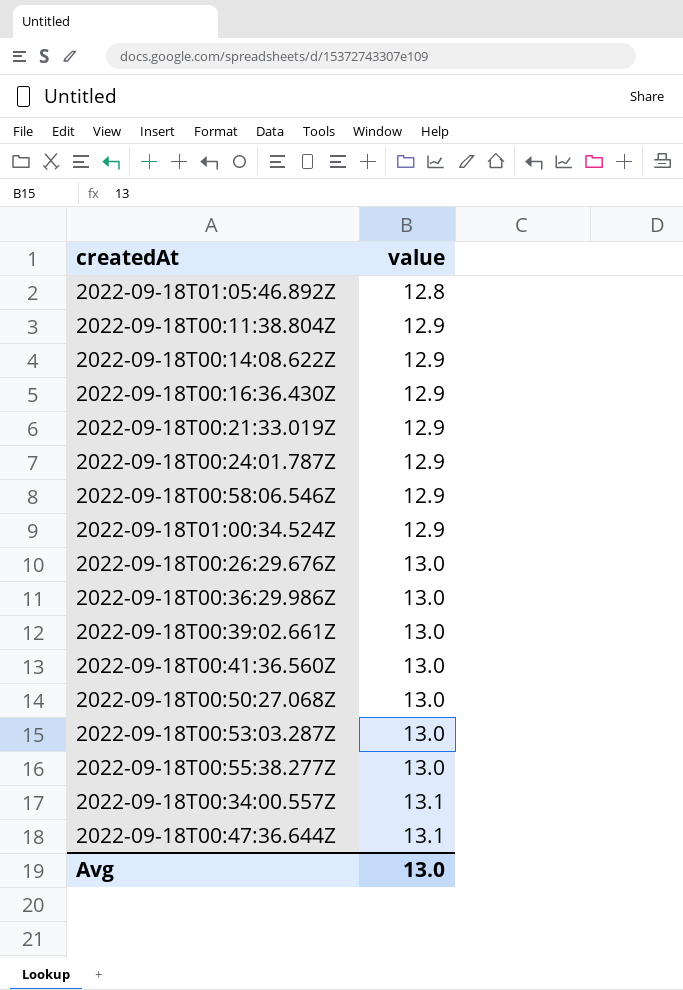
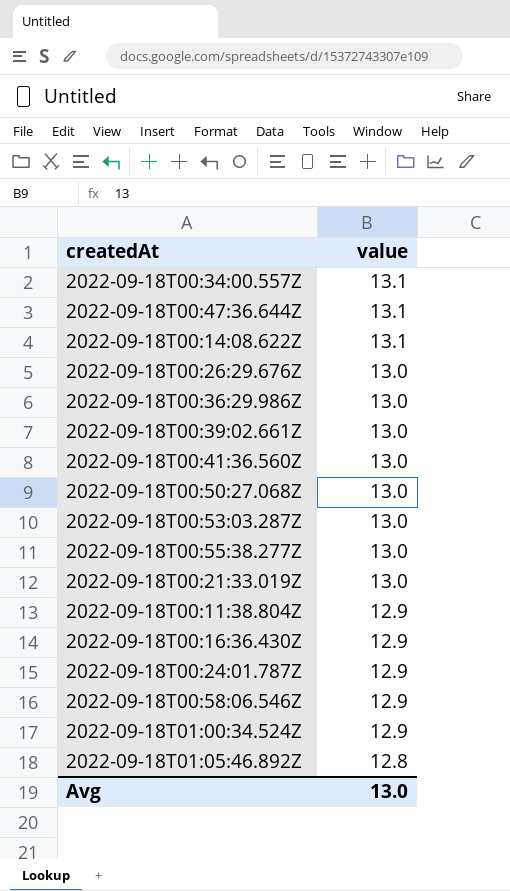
row order: value ascending -> value descending
2022-09-18T00:14:08.622Z | value: 12.9 -> 13.1
2022-09-18T00:21:33.019Z | value: 12.9 -> 13.0

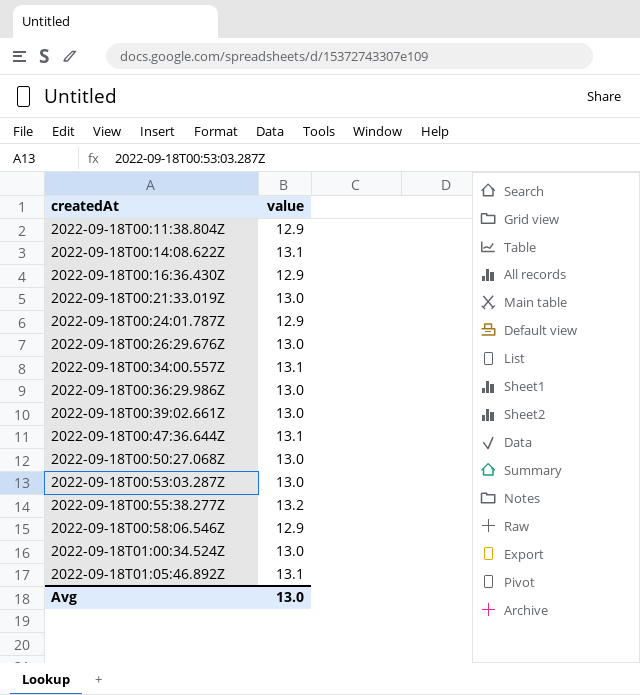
row order: value descending -> createdAt ascending
row 2022-09-18T00:41:36.560Z: 13.0 -> none
2022-09-18T00:55:38.277Z | value: 13.0 -> 13.2
2022-09-18T01:00:34.524Z | value: 12.9 -> 13.0
2022-09-18T01:05:46.892Z | value: 12.8 -> 13.1

